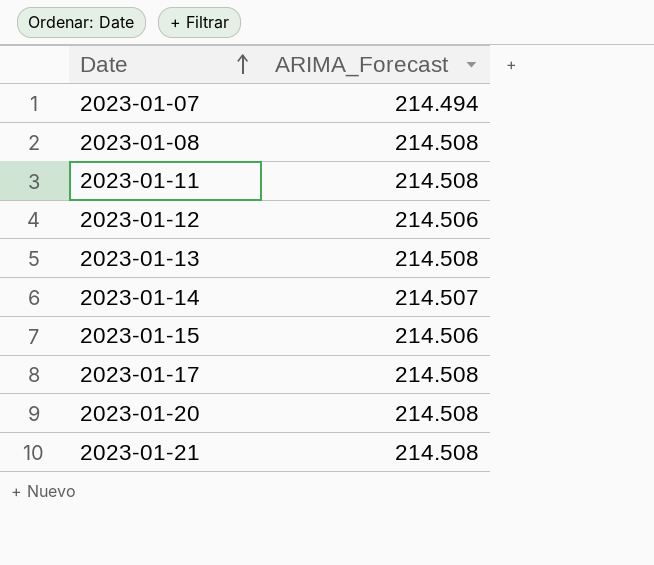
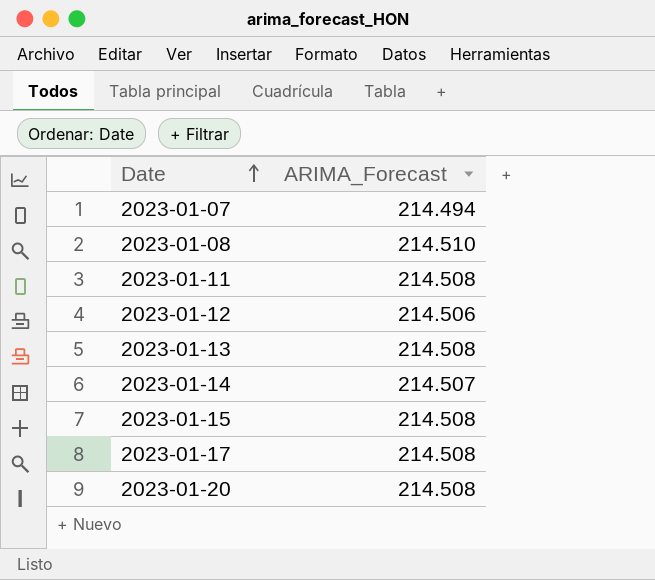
row 2023-01-21: 214.508 -> none
2023-01-08 | ARIMA_Forecast: 214.508 -> 214.510
2023-01-15 | ARIMA_Forecast: 214.506 -> 214.508

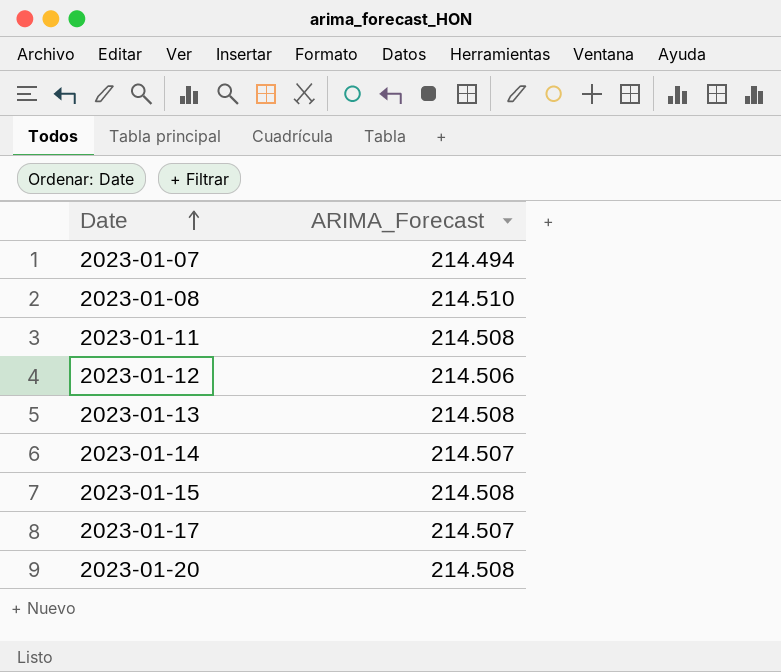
2023-01-17 | ARIMA_Forecast: 214.508 -> 214.507

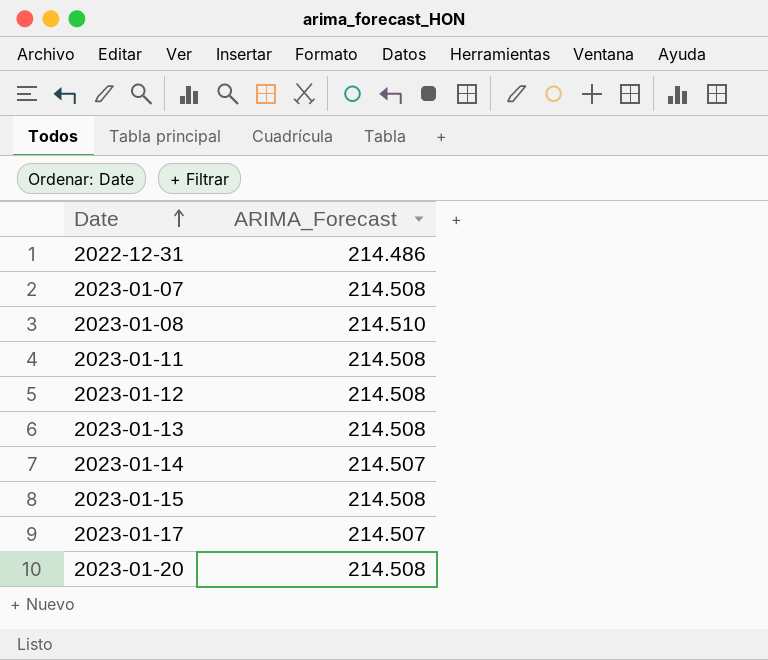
row 2022-12-31: none -> 214.486
2023-01-07 | ARIMA_Forecast: 214.494 -> 214.508
2023-01-12 | ARIMA_Forecast: 214.506 -> 214.508

